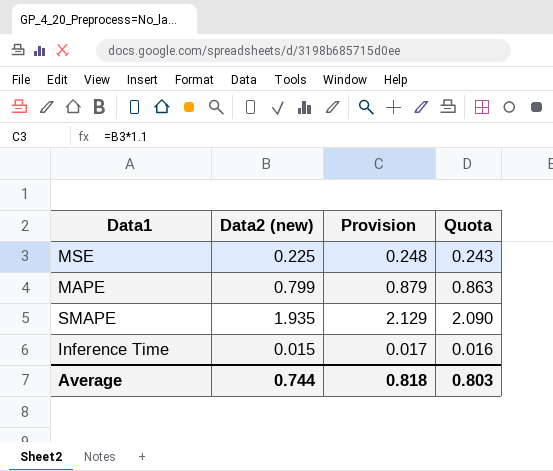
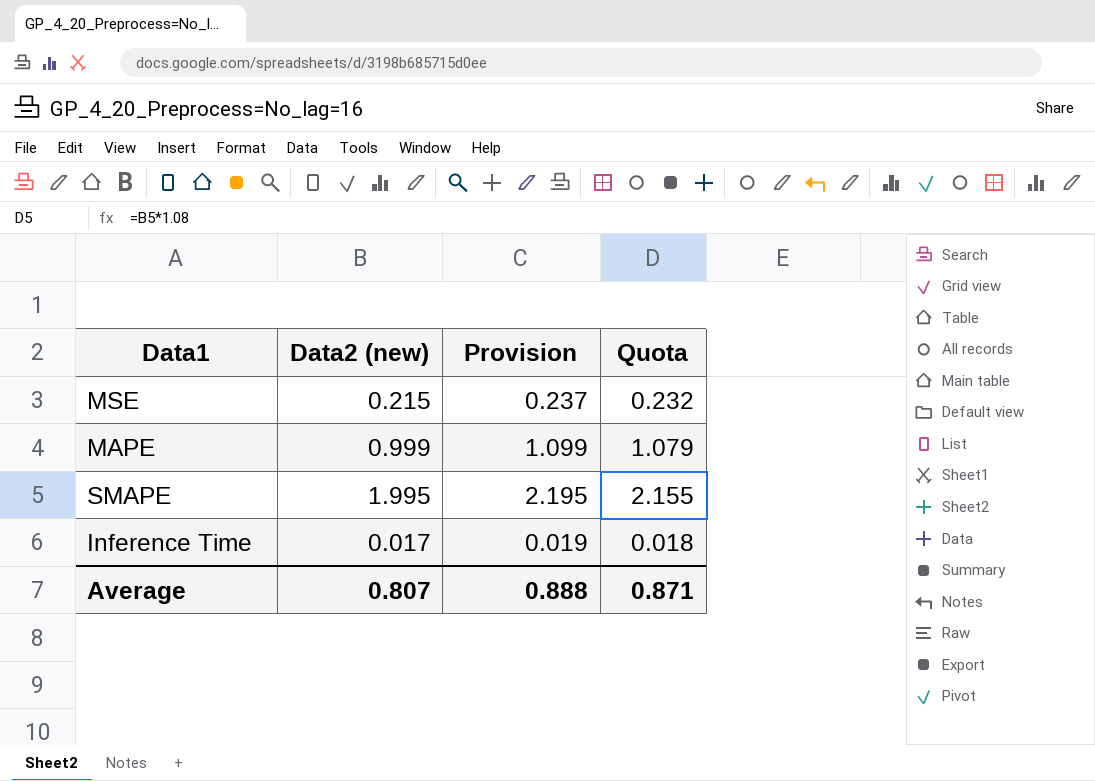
MSE | Data2 (new): 0.225 -> 0.215
MSE | Provision: 0.248 -> 0.237
MSE | Quota: 0.243 -> 0.232
MAPE | Data2 (new): 0.799 -> 0.999
MAPE | Provision: 0.879 -> 1.099
MAPE | Quota: 0.863 -> 1.079
SMAPE | Data2 (new): 1.935 -> 1.995
SMAPE | Provision: 2.129 -> 2.195
SMAPE | Quota: 2.090 -> 2.155
Inference Time | Data2 (new): 0.015 -> 0.017
Inference Time | Provision: 0.017 -> 0.019
Inference Time | Quota: 0.016 -> 0.018
Average | Data2 (new): 0.744 -> 0.807
Average | Provision: 0.818 -> 0.888
Average | Quota: 0.803 -> 0.871

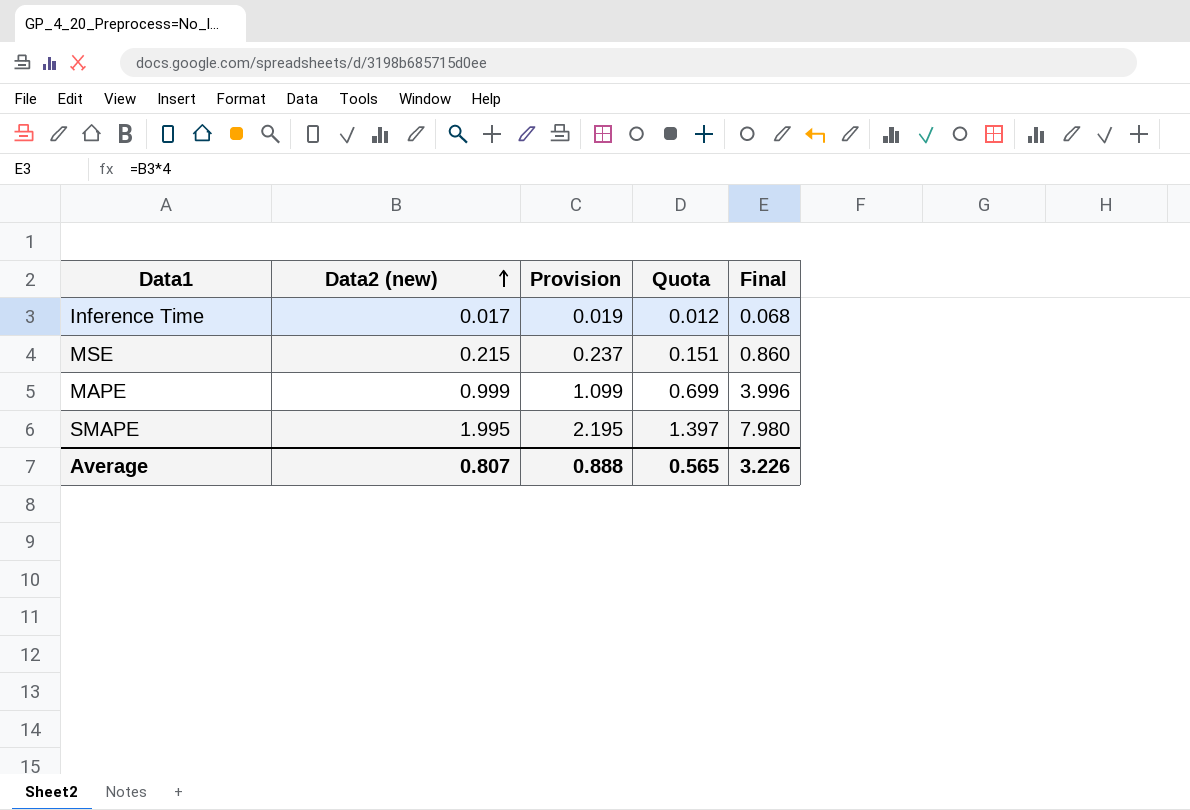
row order: none -> Data2 (new) ascending
column Quota | formula: [Data2 (new)] * 1.08 -> [Data2 (new)] * 0.7
column Final | formula: none -> [Data2 (new)] * 4
Average | Quota: 0.871 -> 0.565

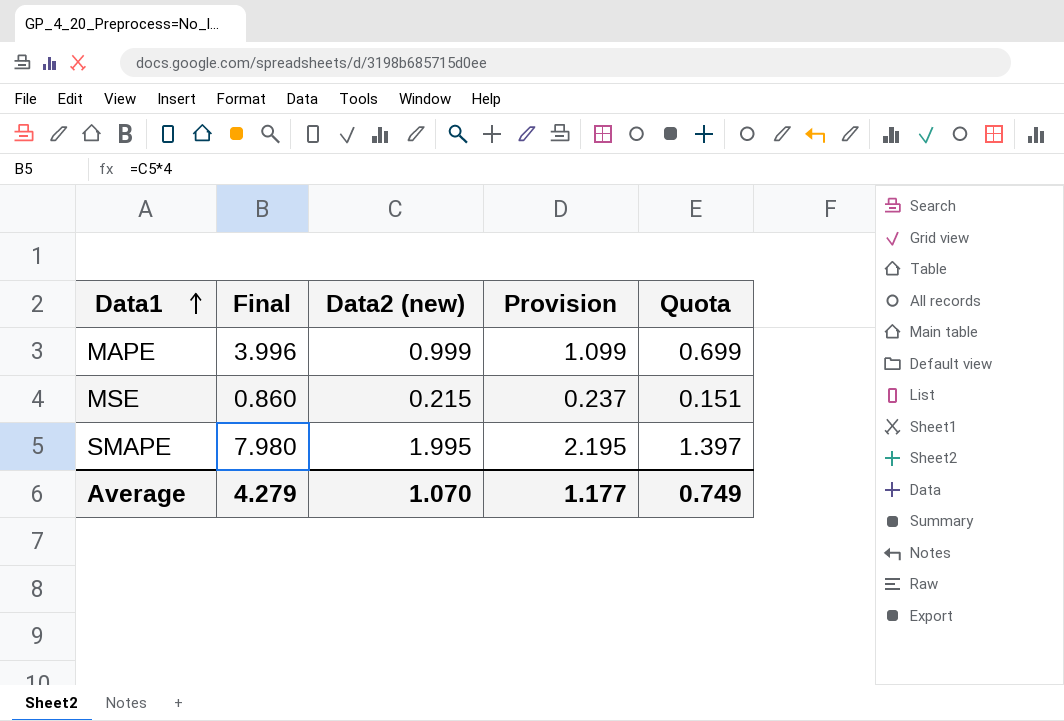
row order: Data2 (new) ascending -> Data1 ascending
column Final | position: 5 -> 2
row Inference Time: 0.017 | 0.019 | 0.012 | 0.068 -> none
Average | Final: 3.226 -> 4.279
Average | Data2 (new): 0.807 -> 1.070
Average | Provision: 0.888 -> 1.177
Average | Quota: 0.565 -> 0.749

